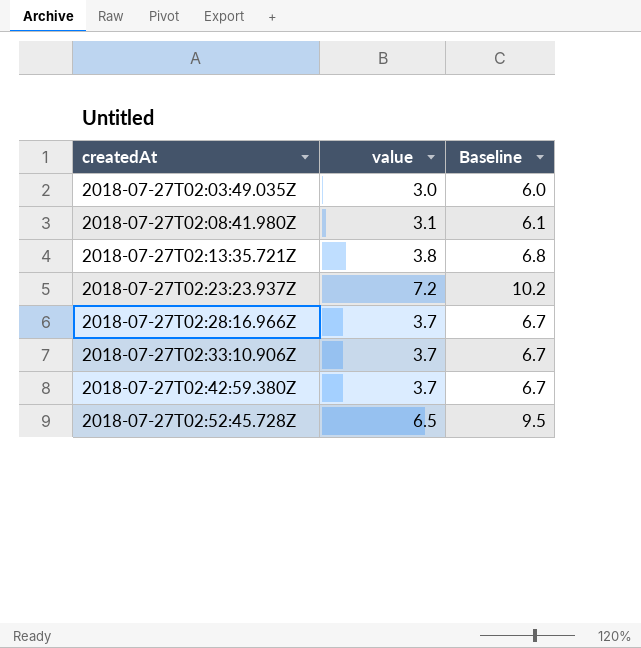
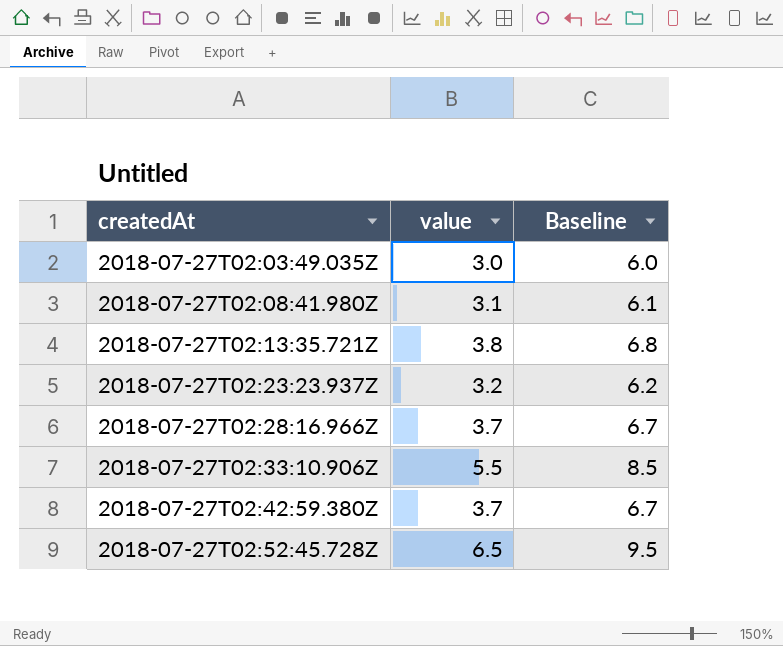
2018-07-27T02:23:23.937Z | value: 7.2 -> 3.2
2018-07-27T02:23:23.937Z | Baseline: 10.2 -> 6.2
2018-07-27T02:33:10.906Z | value: 3.7 -> 5.5
2018-07-27T02:33:10.906Z | Baseline: 6.7 -> 8.5

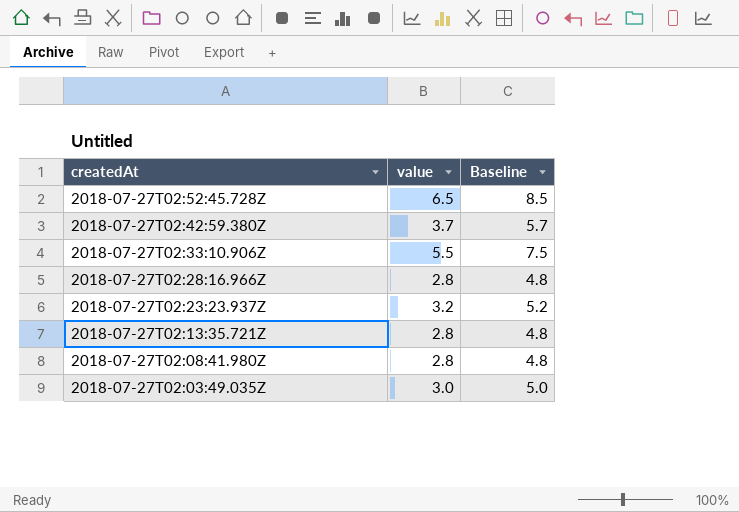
row order: createdAt ascending -> createdAt descending
column Baseline | formula: [value] + 3 -> [value] + 2
2018-07-27T02:28:16.966Z | value: 3.7 -> 2.8
2018-07-27T02:13:35.721Z | value: 3.8 -> 2.8
2018-07-27T02:08:41.980Z | value: 3.1 -> 2.8

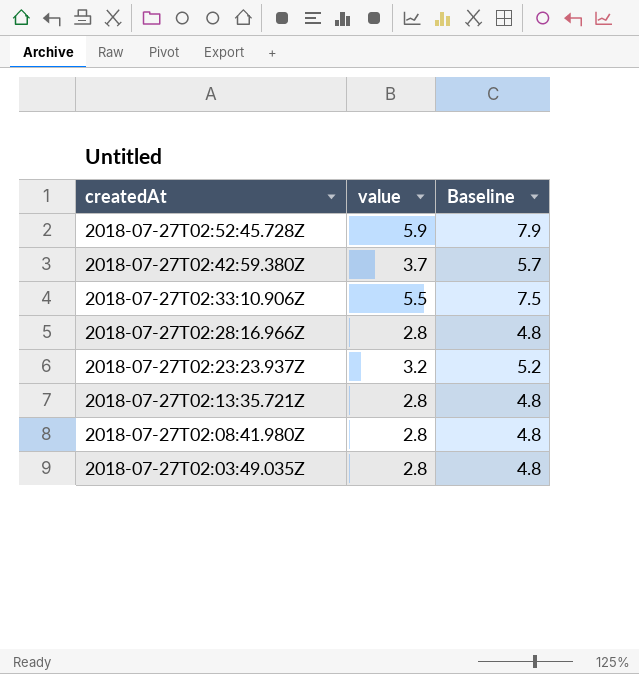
2018-07-27T02:52:45.728Z | value: 6.5 -> 5.9
2018-07-27T02:52:45.728Z | Baseline: 8.5 -> 7.9
2018-07-27T02:03:49.035Z | value: 3.0 -> 2.8
2018-07-27T02:03:49.035Z | Baseline: 5.0 -> 4.8

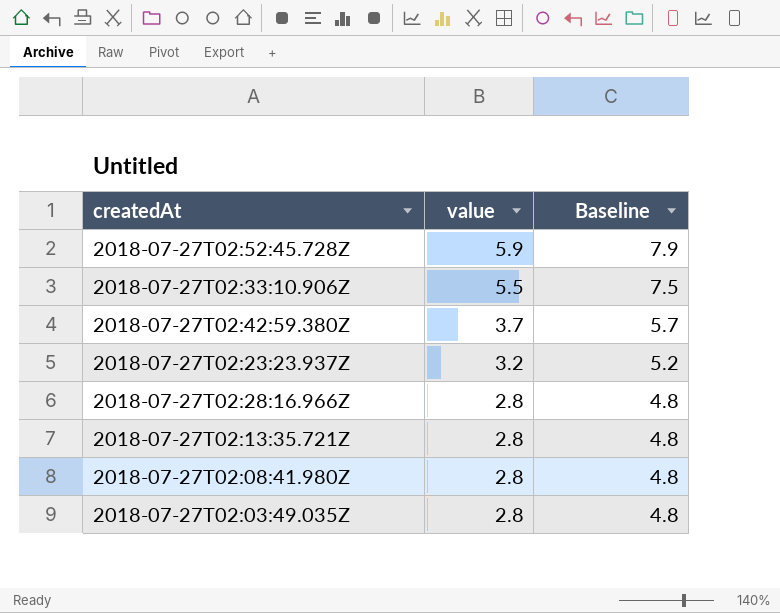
row order: createdAt descending -> value descending

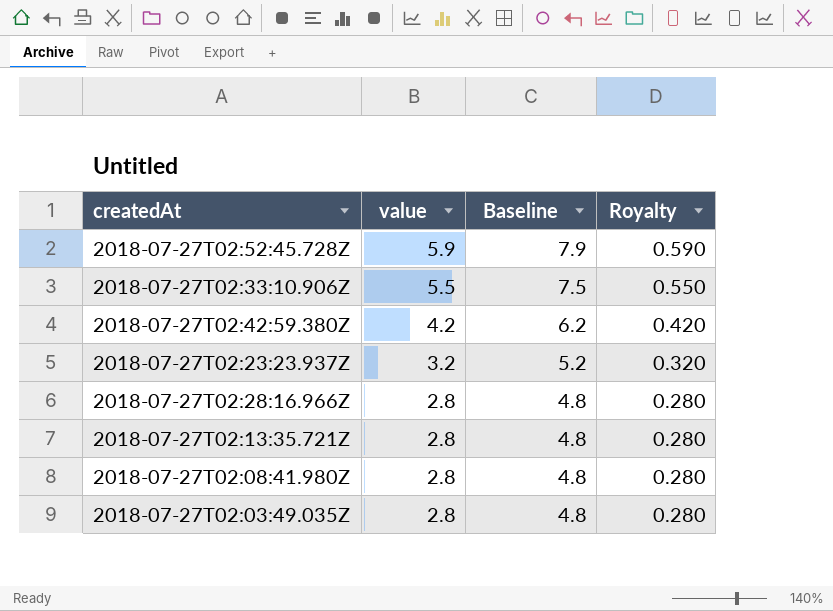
column Royalty | formula: none -> [value] * 0.1
2018-07-27T02:42:59.380Z | value: 3.7 -> 4.2
2018-07-27T02:42:59.380Z | Baseline: 5.7 -> 6.2

